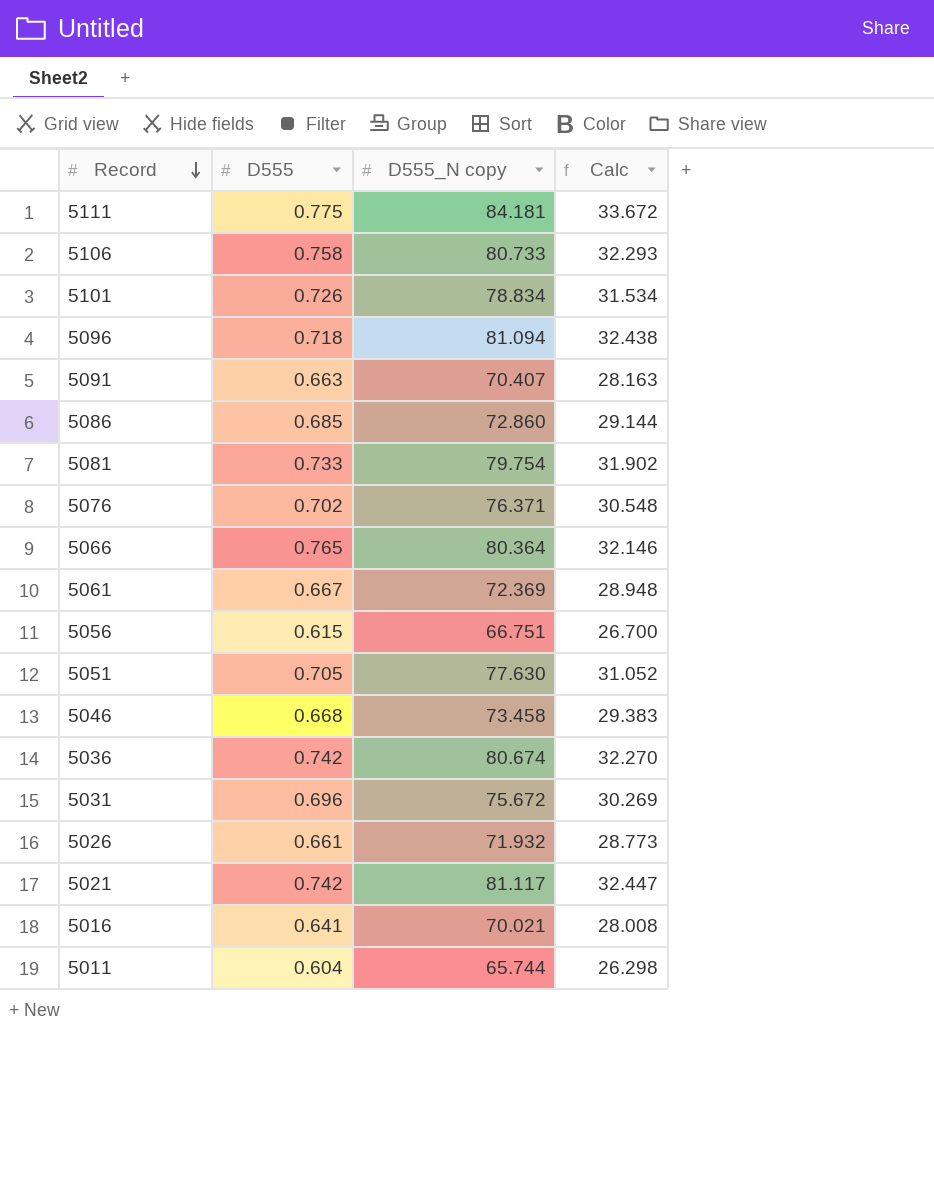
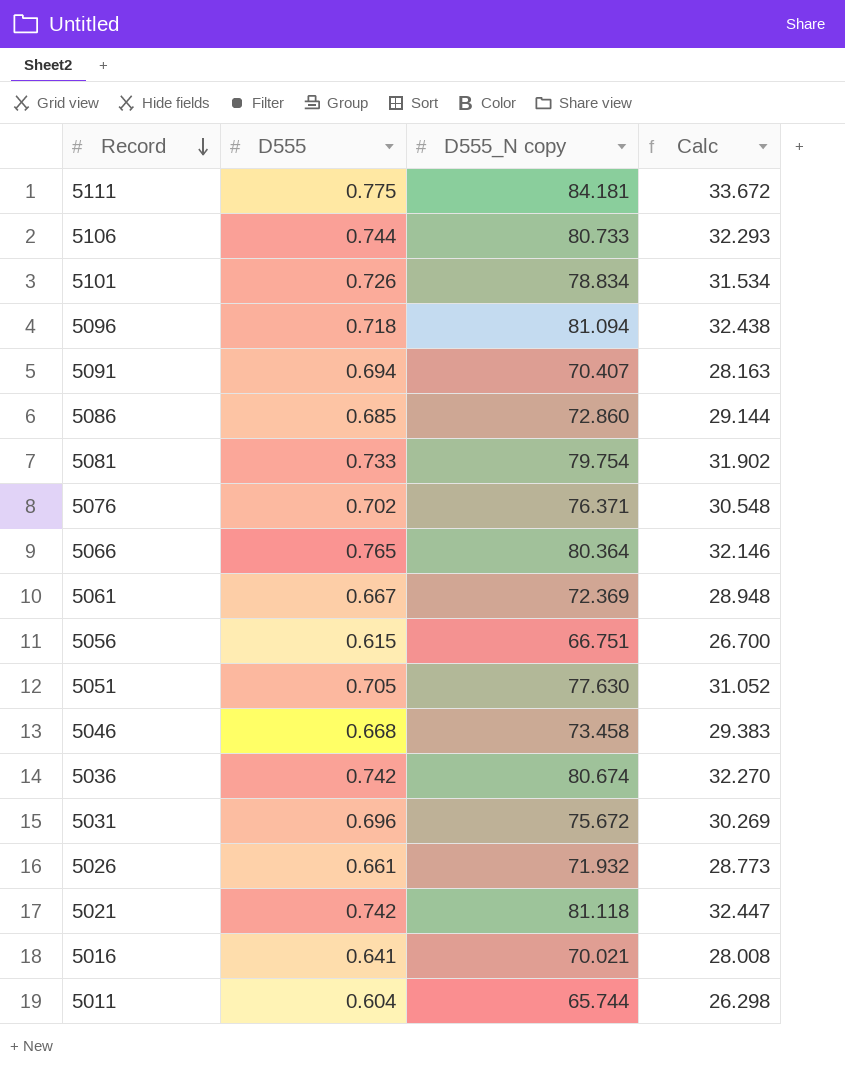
5106 | D555: 0.758 -> 0.744
5091 | D555: 0.663 -> 0.694
5021 | D555_N copy: 81.117 -> 81.118

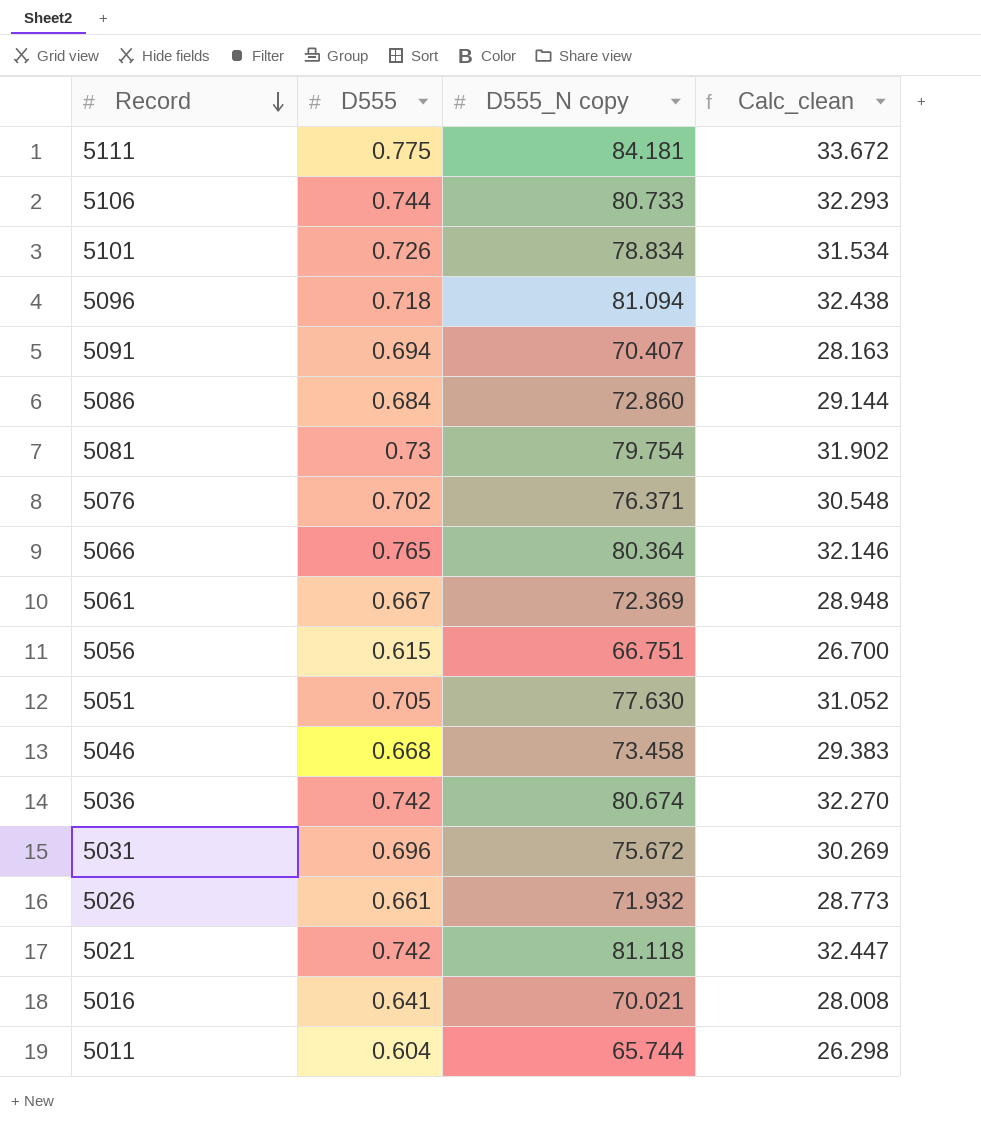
column name: Calc -> Calc_clean
5086 | D555: 0.685 -> 0.684
5081 | D555: 0.733 -> 0.73

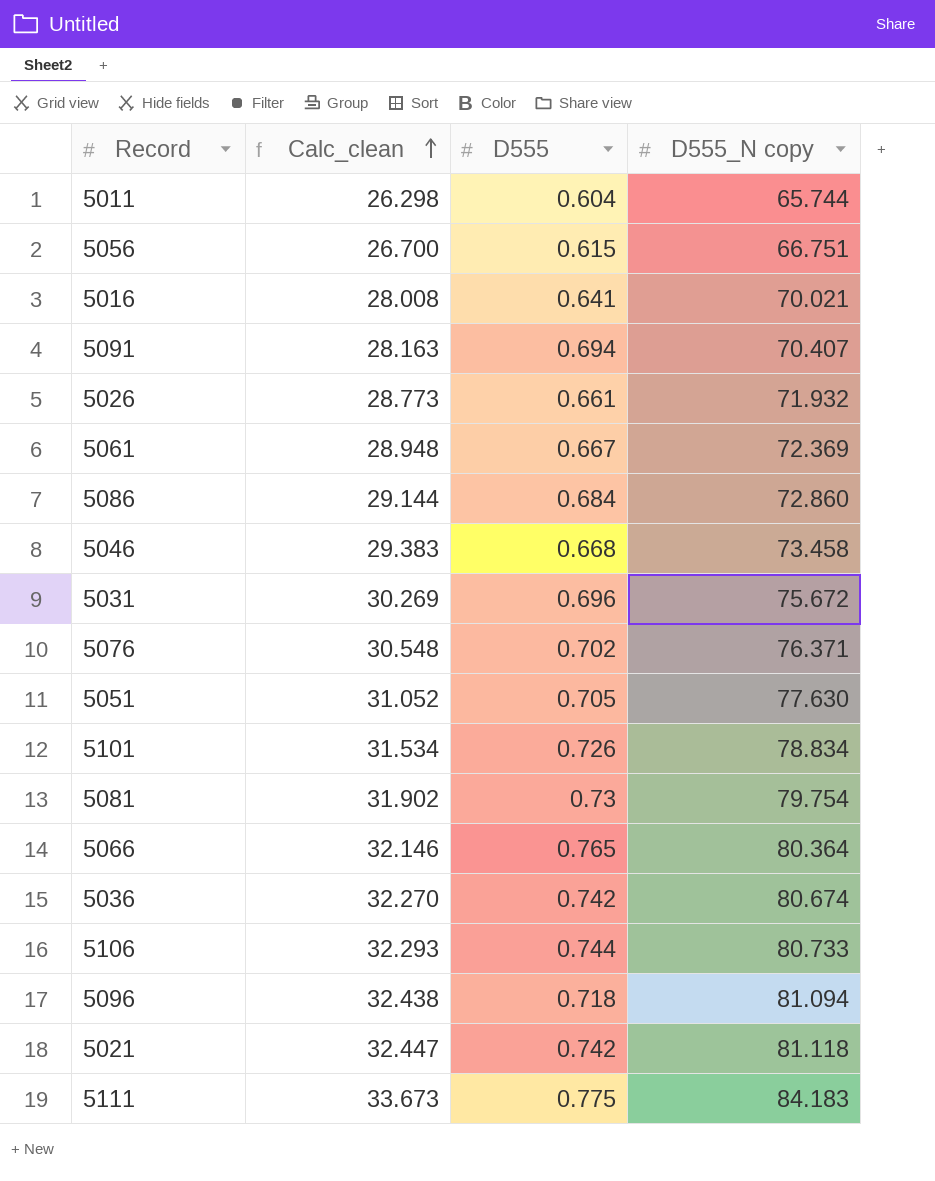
row order: Record descending -> Calc_clean ascending
column Calc_clean | position: 4 -> 2
5111 | Calc_clean: 33.672 -> 33.673
5111 | D555_N copy: 84.181 -> 84.183

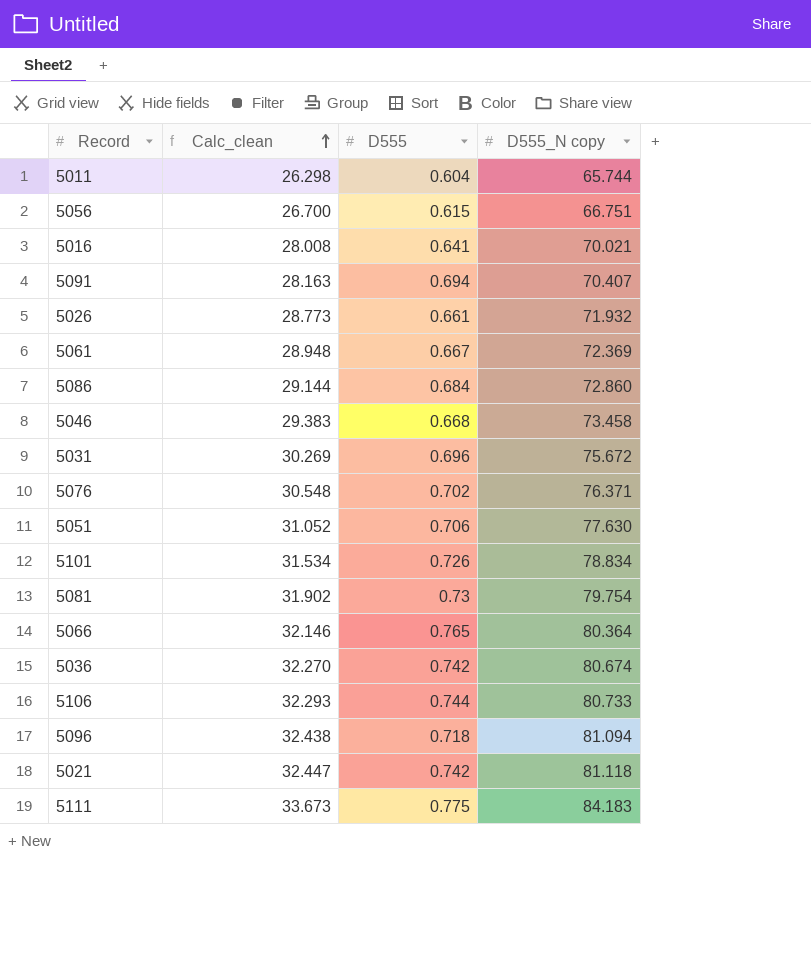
5051 | D555: 0.705 -> 0.706

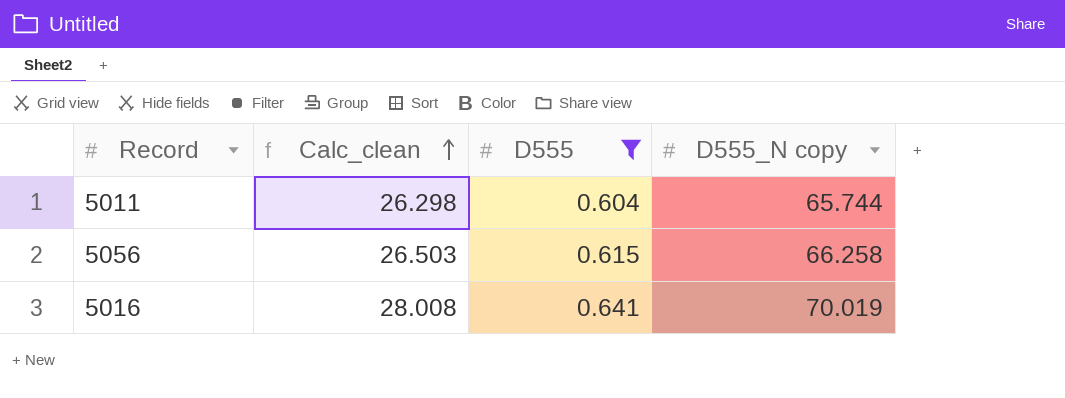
filter: none -> D555 <= 0.641
5056 | Calc_clean: 26.700 -> 26.503
5056 | D555_N copy: 66.751 -> 66.258
5016 | D555_N copy: 70.021 -> 70.019

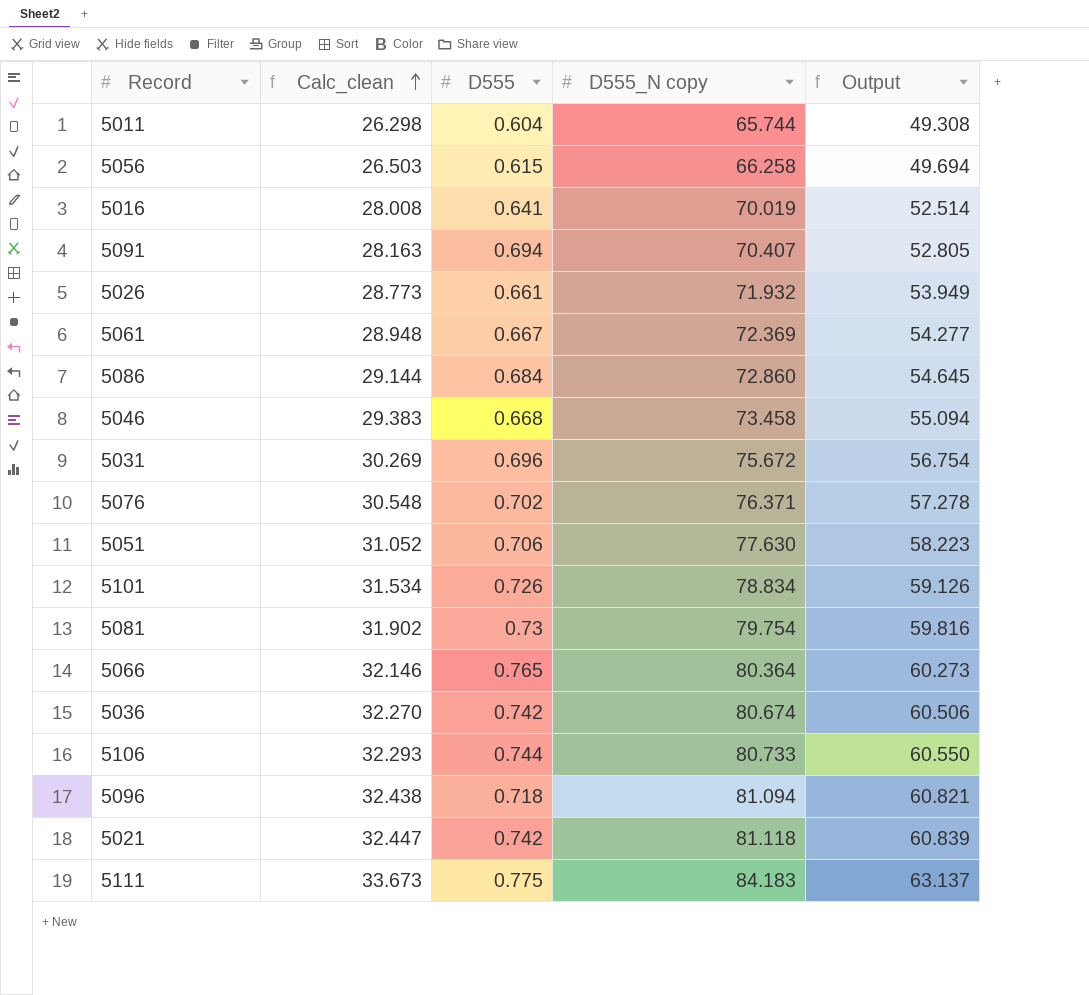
filter: D555 <= 0.641 -> none
column Output | formula: none -> [D555_N copy] * 0.75

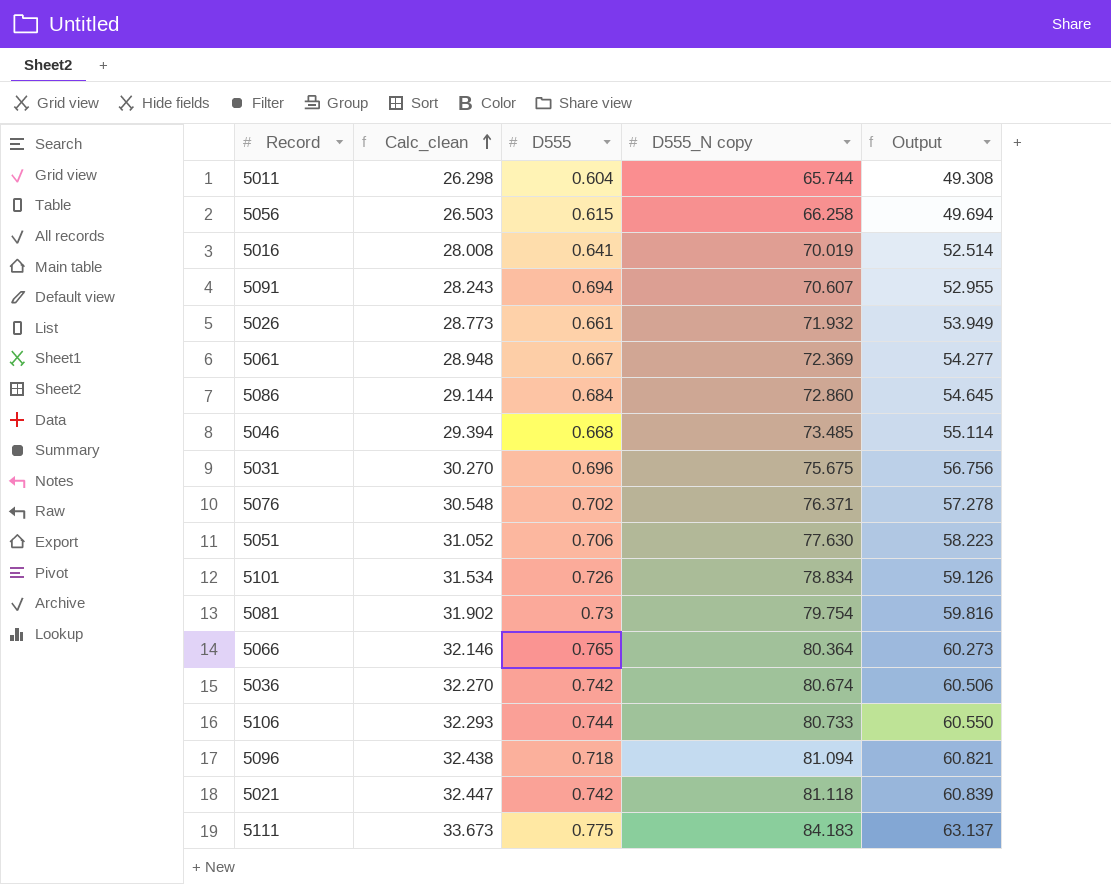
5091 | Calc_clean: 28.163 -> 28.243
5091 | D555_N copy: 70.407 -> 70.607
5091 | Output: 52.805 -> 52.955
5046 | Calc_clean: 29.383 -> 29.394
5046 | D555_N copy: 73.458 -> 73.485
5046 | Output: 55.094 -> 55.114
5031 | Calc_clean: 30.269 -> 30.270
5031 | D555_N copy: 75.672 -> 75.675
5031 | Output: 56.754 -> 56.756

